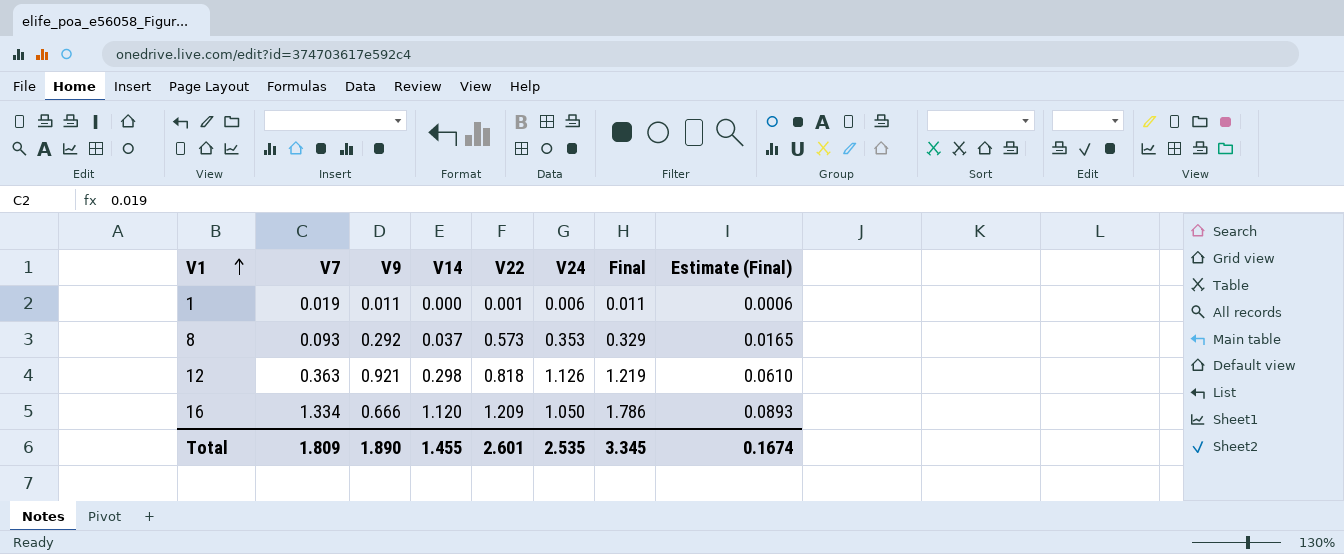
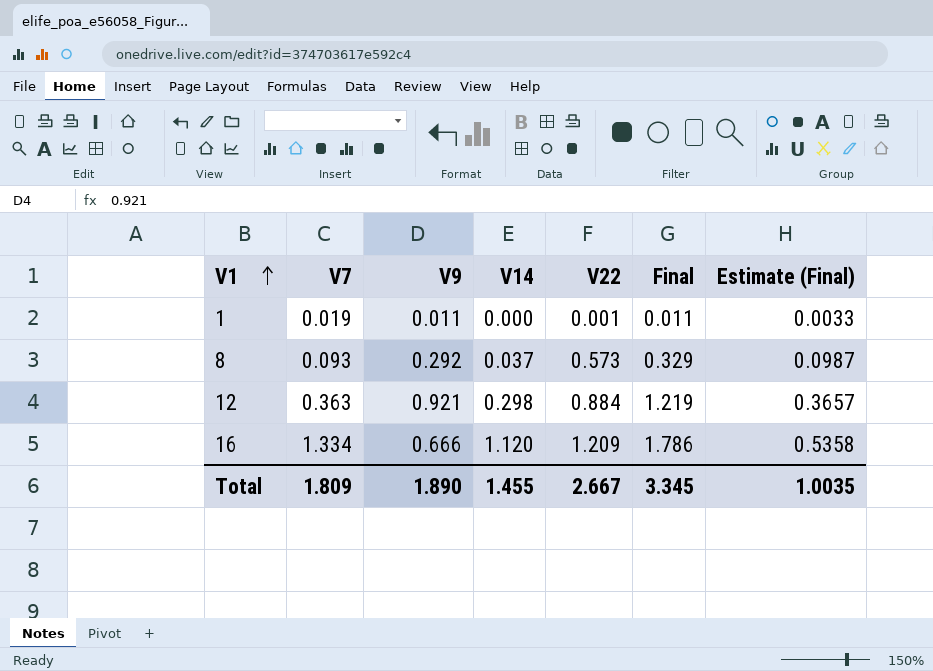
column V24 | position: 6 -> none
column Estimate (Final) | formula: [Final] * 0.05 -> [Final] * 0.3
12 | V22: 0.818 -> 0.884
Total | V22: 2.601 -> 2.667
Total | Estimate (Final): 0.1674 -> 1.0035

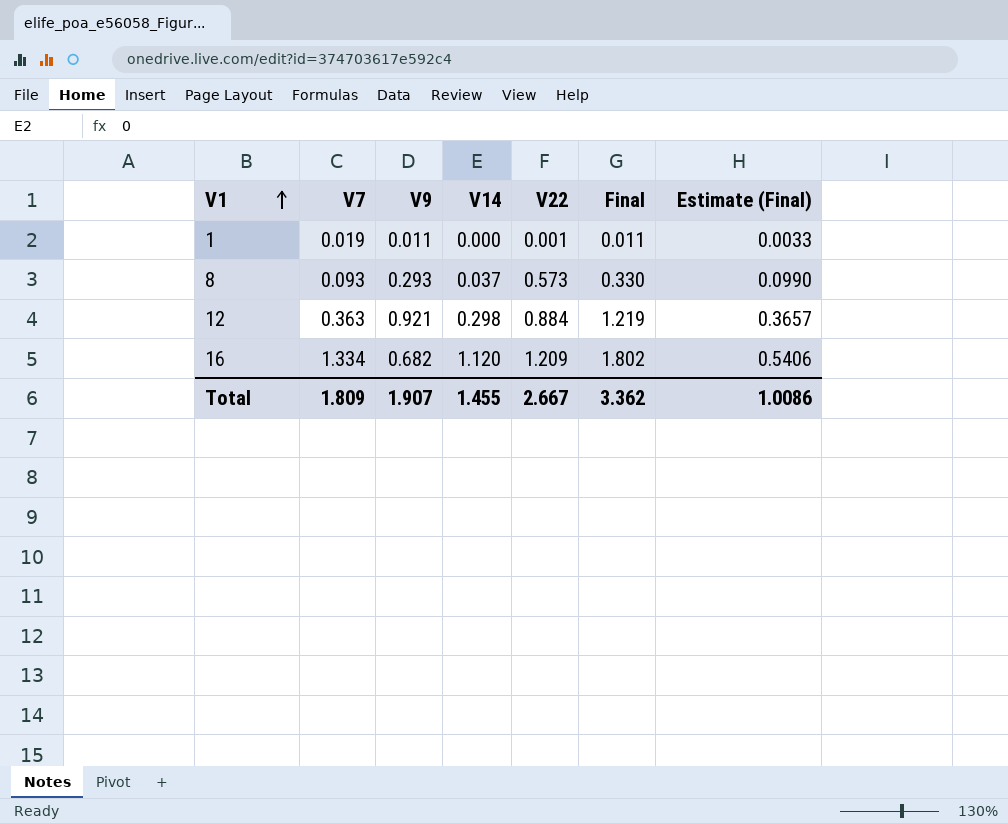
8 | V9: 0.292 -> 0.293
8 | Final: 0.329 -> 0.330
8 | Estimate (Final): 0.0987 -> 0.0990
16 | V9: 0.666 -> 0.682
16 | Final: 1.786 -> 1.802
16 | Estimate (Final): 0.5358 -> 0.5406
Total | V9: 1.890 -> 1.907
Total | Final: 3.345 -> 3.362
Total | Estimate (Final): 1.0035 -> 1.0086

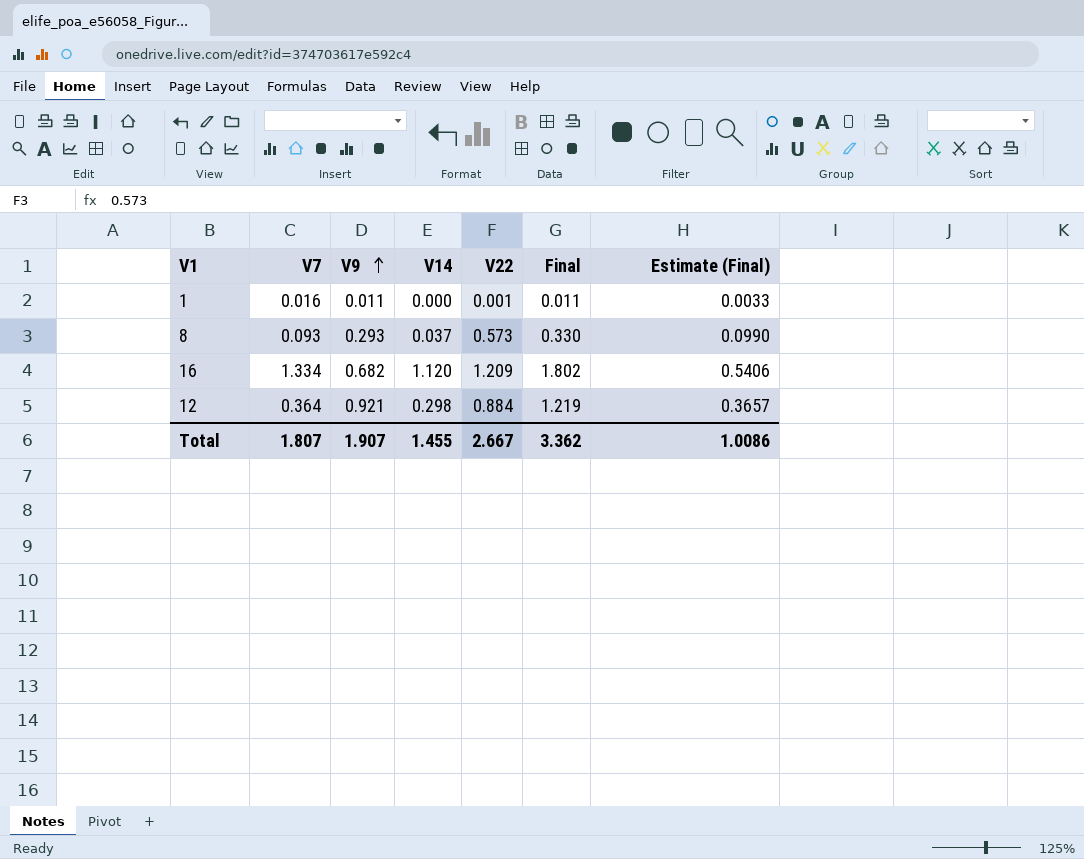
row order: V1 ascending -> V9 ascending
1 | V7: 0.019 -> 0.016
12 | V7: 0.363 -> 0.364
Total | V7: 1.809 -> 1.807

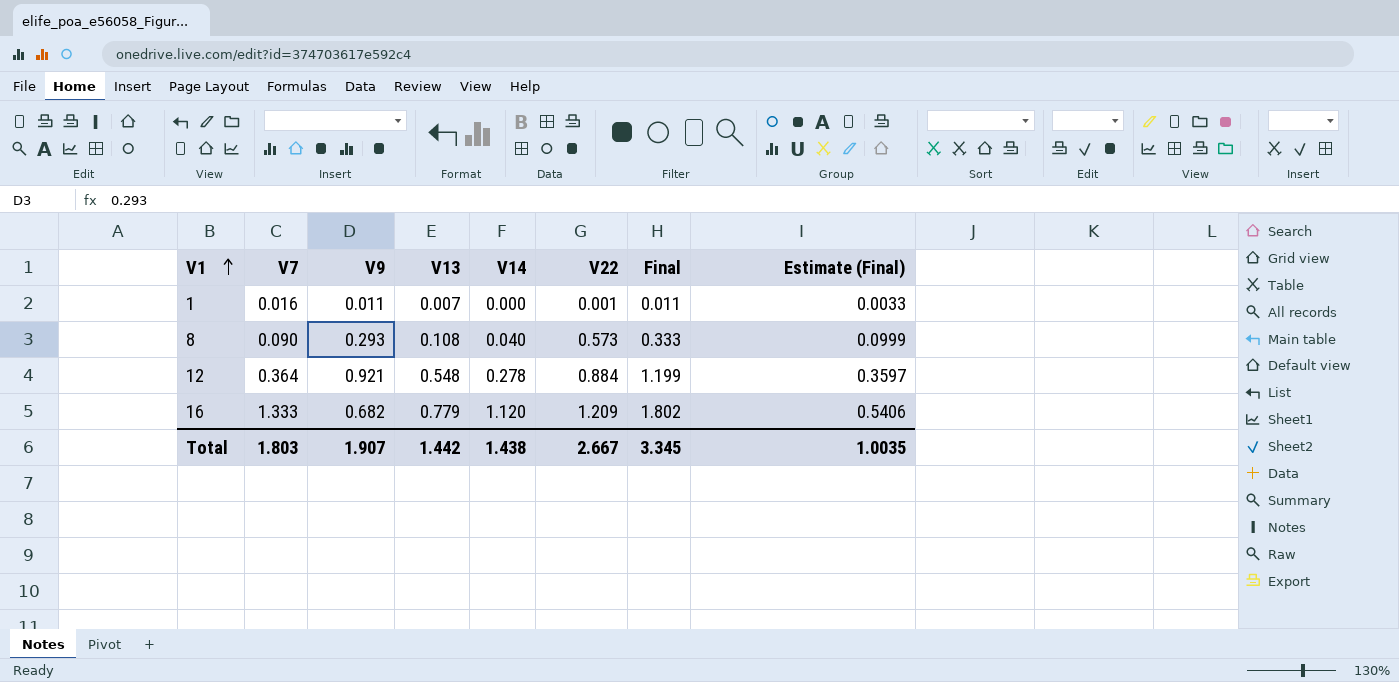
row order: V9 ascending -> V1 ascending
column V13 | position: none -> 4
8 | V7: 0.093 -> 0.090
8 | V14: 0.037 -> 0.040
8 | Final: 0.330 -> 0.333
8 | Estimate (Final): 0.0990 -> 0.0999
12 | V14: 0.298 -> 0.278
12 | Final: 1.219 -> 1.199
12 | Estimate (Final): 0.3657 -> 0.3597
16 | V7: 1.334 -> 1.333
Total | V7: 1.807 -> 1.803
Total | V14: 1.455 -> 1.438
Total | Final: 3.362 -> 3.345
Total | Estimate (Final): 1.0086 -> 1.0035

